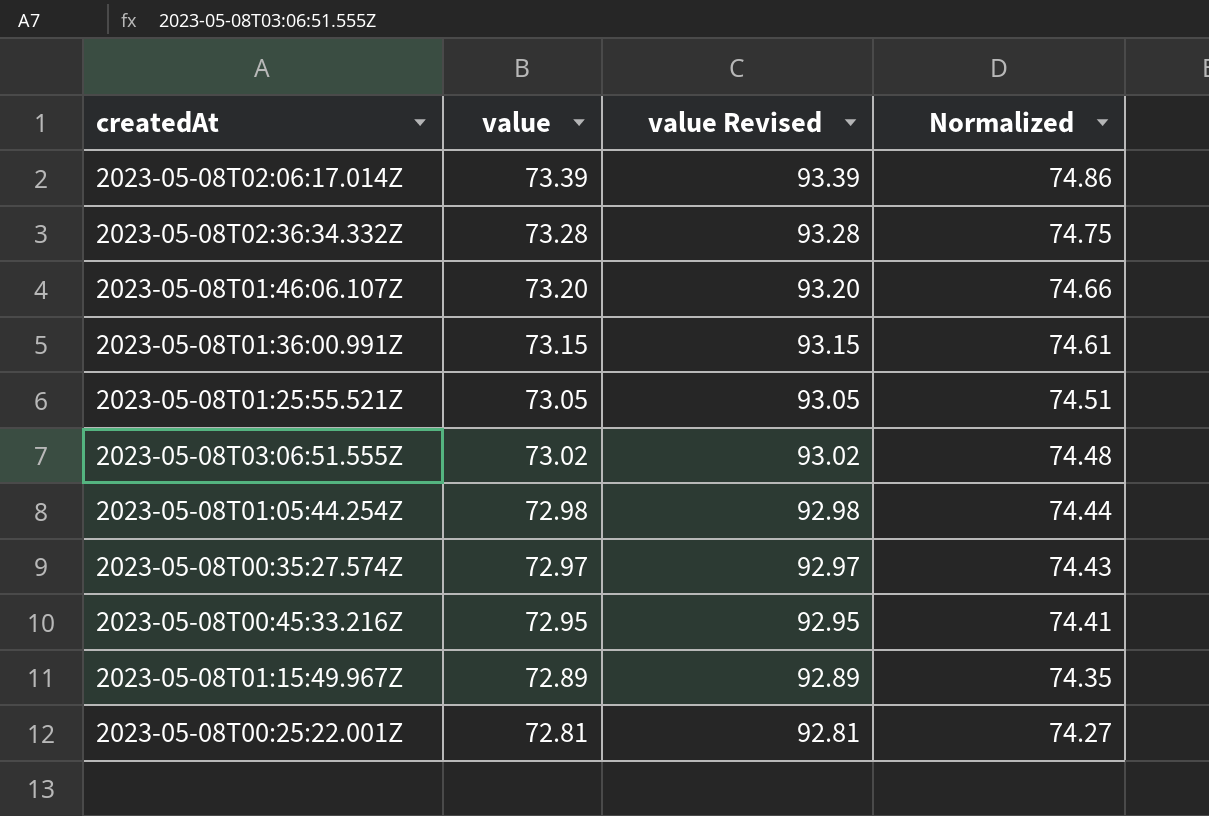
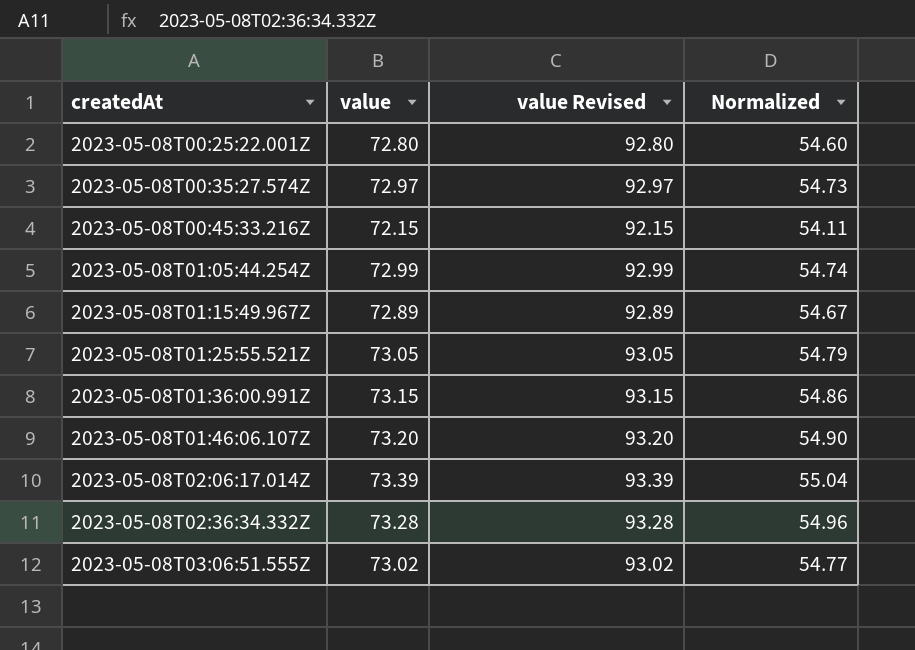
row order: value descending -> createdAt ascending
column Normalized | formula: [value] * 1.02 -> [value] * 0.75
2023-05-08T00:25:22.001Z | value: 72.81 -> 72.80
2023-05-08T00:25:22.001Z | value Revised: 92.81 -> 92.80
2023-05-08T00:45:33.216Z | value: 72.95 -> 72.15
2023-05-08T00:45:33.216Z | value Revised: 92.95 -> 92.15
2023-05-08T01:05:44.254Z | value: 72.98 -> 72.99
2023-05-08T01:05:44.254Z | value Revised: 92.98 -> 92.99

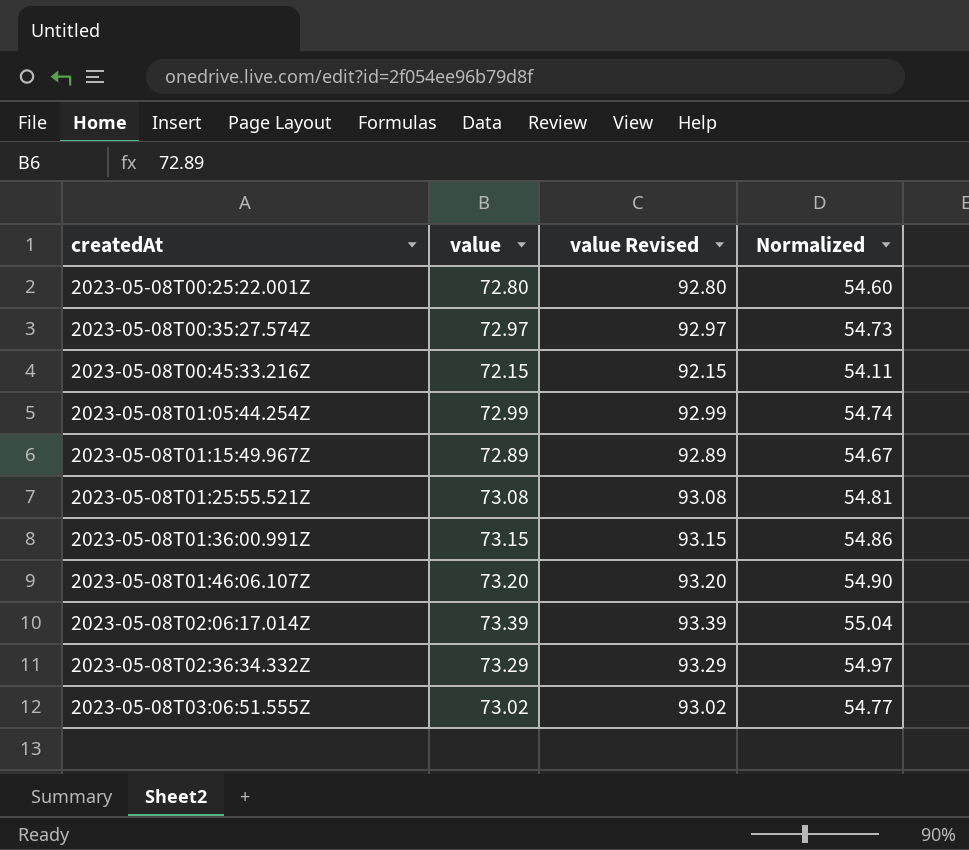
2023-05-08T01:25:55.521Z | value: 73.05 -> 73.08
2023-05-08T01:25:55.521Z | value Revised: 93.05 -> 93.08
2023-05-08T01:25:55.521Z | Normalized: 54.79 -> 54.81
2023-05-08T02:36:34.332Z | value: 73.28 -> 73.29
2023-05-08T02:36:34.332Z | value Revised: 93.28 -> 93.29
2023-05-08T02:36:34.332Z | Normalized: 54.96 -> 54.97

